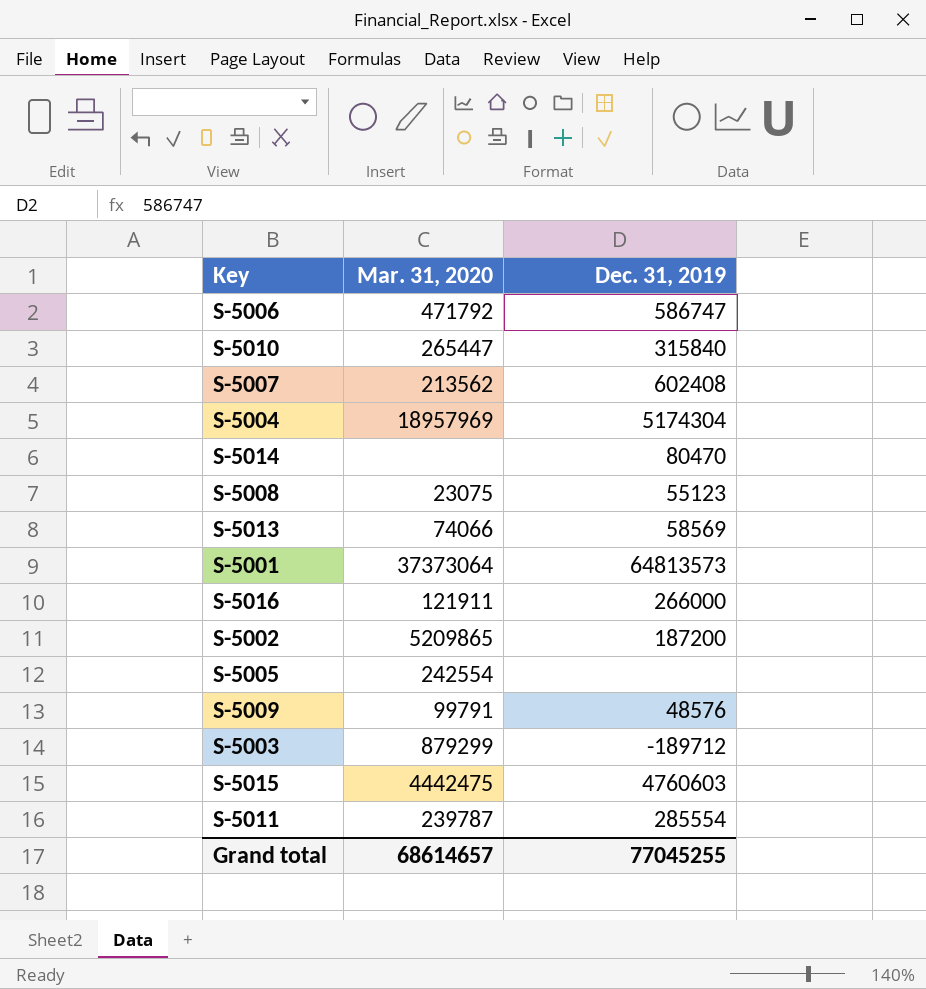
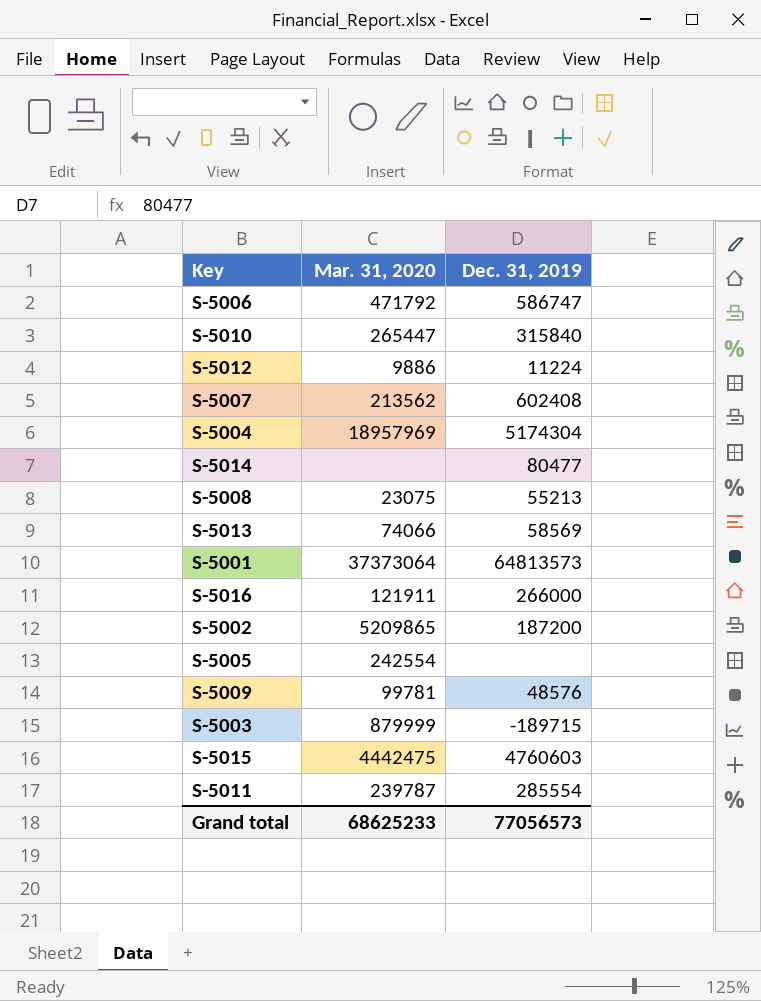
row S-5012: none -> 9886 | 11224
S-5014 | Dec. 31, 2019: 80470 -> 80477
S-5008 | Dec. 31, 2019: 55123 -> 55213
S-5009 | Mar. 31, 2020: 99791 -> 99781
S-5003 | Mar. 31, 2020: 879299 -> 879999
S-5003 | Dec. 31, 2019: -189712 -> -189715
Grand total | Mar. 31, 2020: 68614657 -> 68625233
Grand total | Dec. 31, 2019: 77045255 -> 77056573

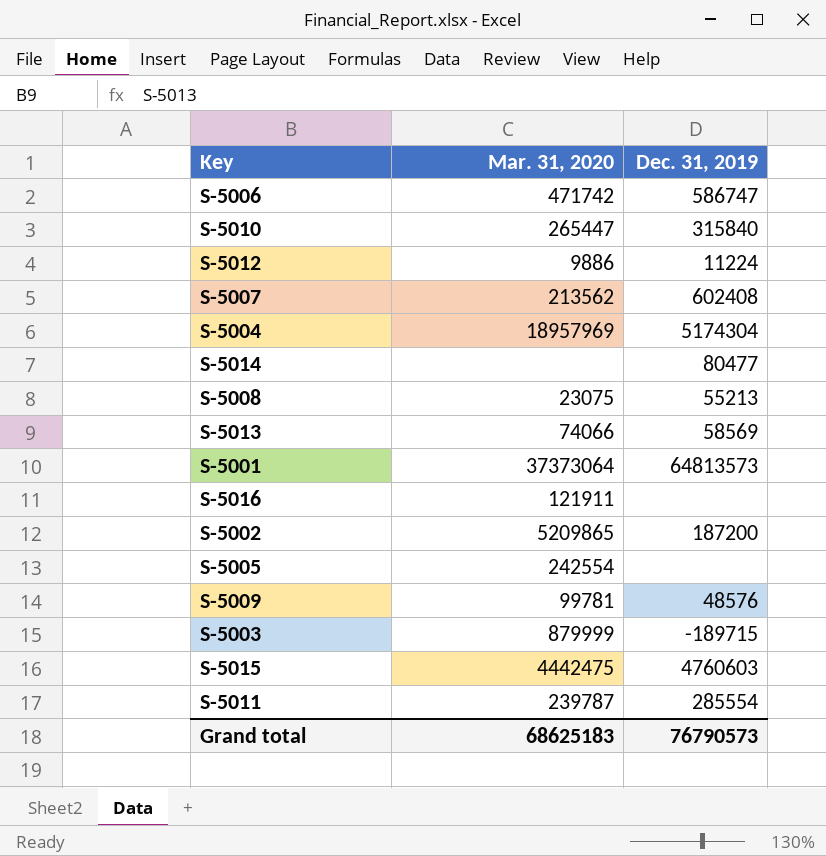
S-5006 | Mar. 31, 2020: 471792 -> 471742
S-5016 | Dec. 31, 2019: 266000 -> none
Grand total | Mar. 31, 2020: 68625233 -> 68625183
Grand total | Dec. 31, 2019: 77056573 -> 76790573

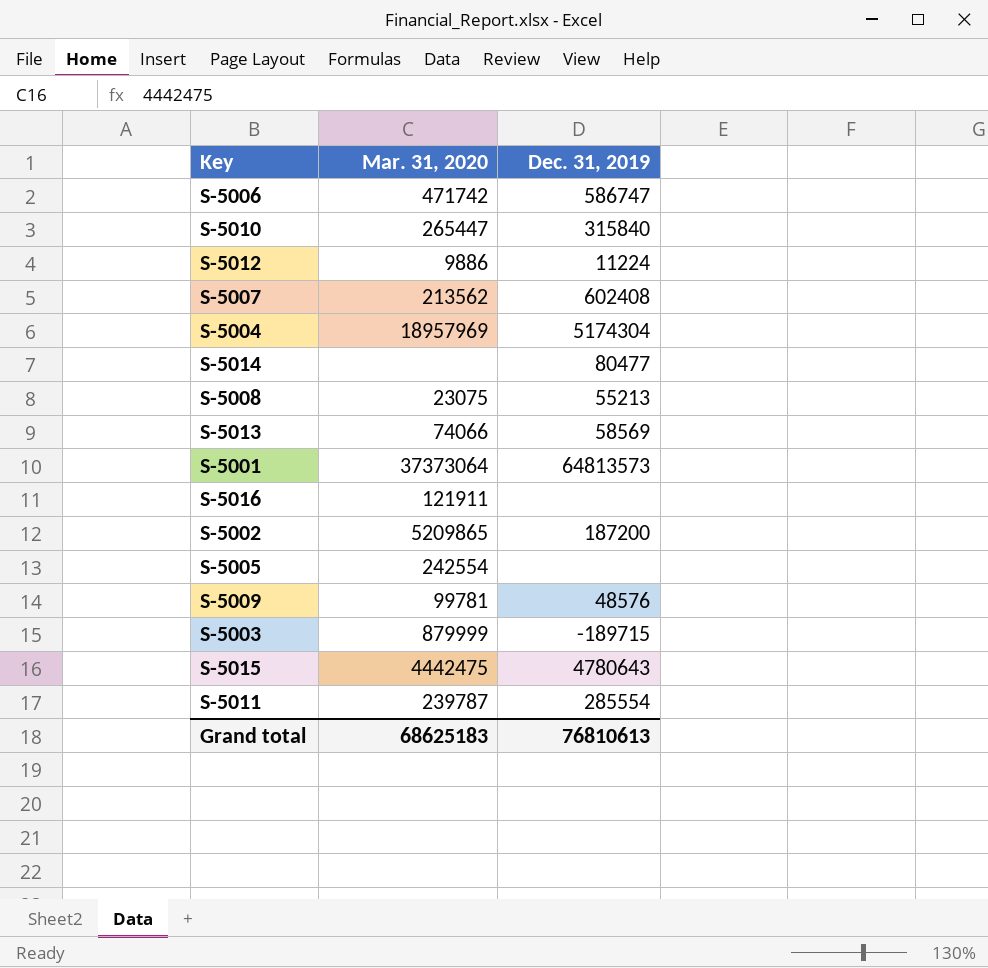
S-5015 | Dec. 31, 2019: 4760603 -> 4780643
Grand total | Dec. 31, 2019: 76790573 -> 76810613

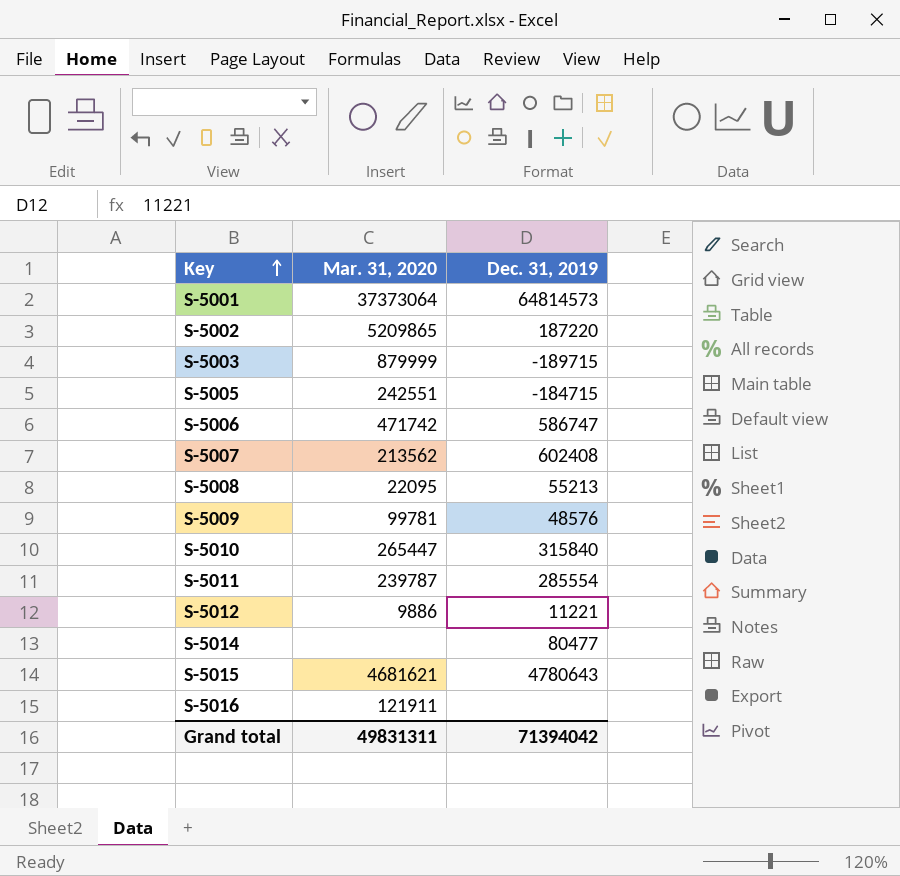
row order: none -> Key ascending
row S-5004: 18957969 | 5174304 -> none
row S-5013: 74066 | 58569 -> none
S-5001 | Dec. 31, 2019: 64813573 -> 64814573
S-5002 | Dec. 31, 2019: 187200 -> 187220
S-5005 | Mar. 31, 2020: 242554 -> 242551
S-5005 | Dec. 31, 2019: none -> -184715
S-5008 | Mar. 31, 2020: 23075 -> 22095
S-5012 | Dec. 31, 2019: 11224 -> 11221
S-5015 | Mar. 31, 2020: 4442475 -> 4681621
Grand total | Mar. 31, 2020: 68625183 -> 49831311
Grand total | Dec. 31, 2019: 76810613 -> 71394042

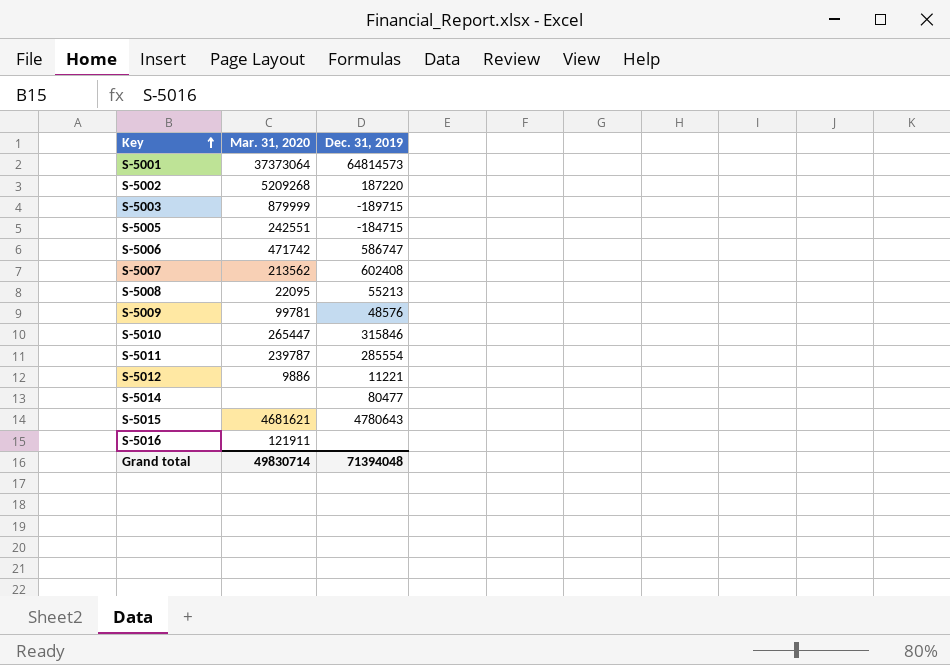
S-5002 | Mar. 31, 2020: 5209865 -> 5209268
S-5010 | Dec. 31, 2019: 315840 -> 315846
Grand total | Mar. 31, 2020: 49831311 -> 49830714
Grand total | Dec. 31, 2019: 71394042 -> 71394048

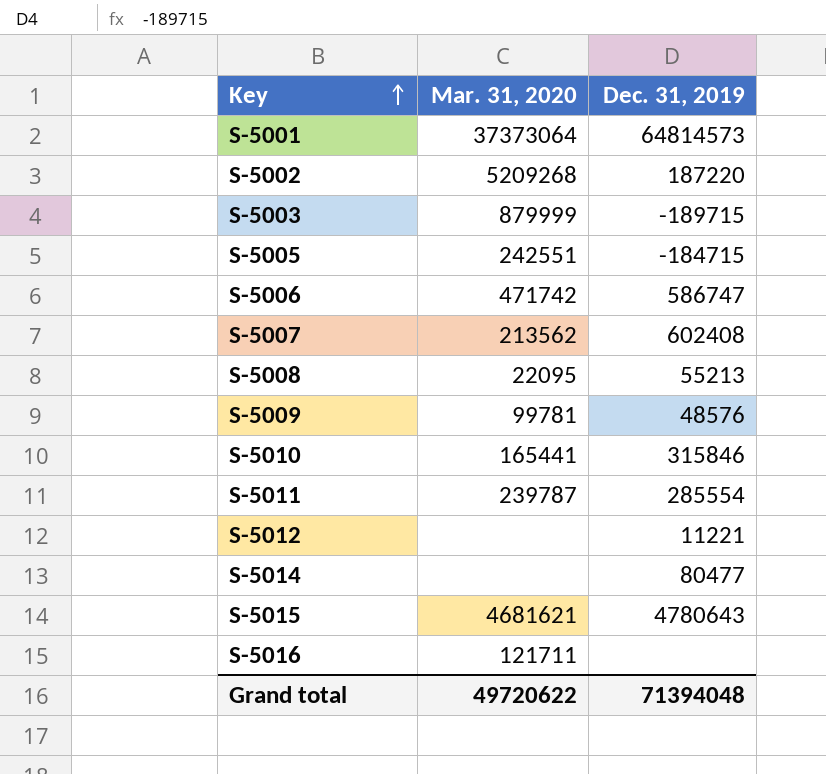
S-5010 | Mar. 31, 2020: 265447 -> 165441
S-5012 | Mar. 31, 2020: 9886 -> none
S-5016 | Mar. 31, 2020: 121911 -> 121711
Grand total | Mar. 31, 2020: 49830714 -> 49720622

